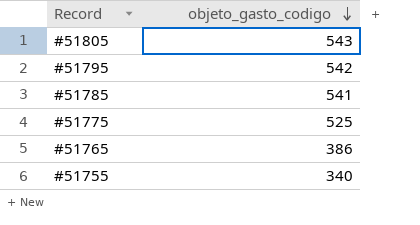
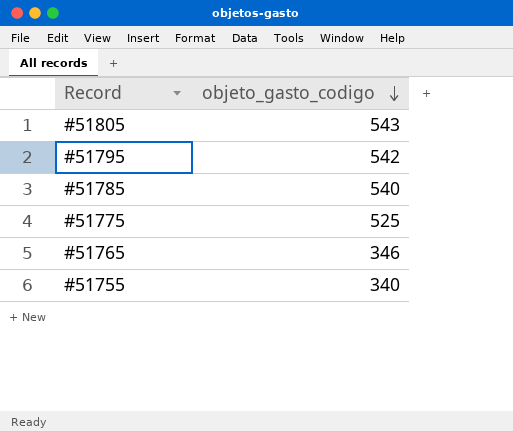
#51785 | objeto_gasto_codigo: 541 -> 540
#51765 | objeto_gasto_codigo: 386 -> 346

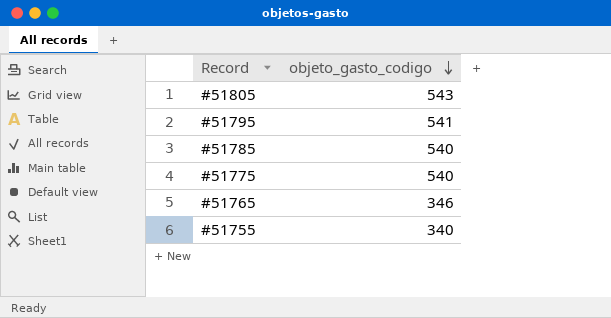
#51795 | objeto_gasto_codigo: 542 -> 541
#51775 | objeto_gasto_codigo: 525 -> 540

